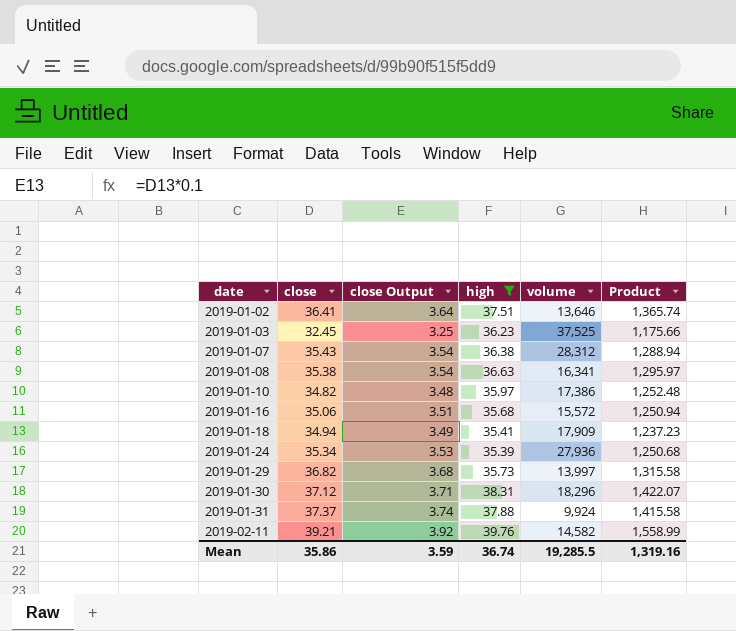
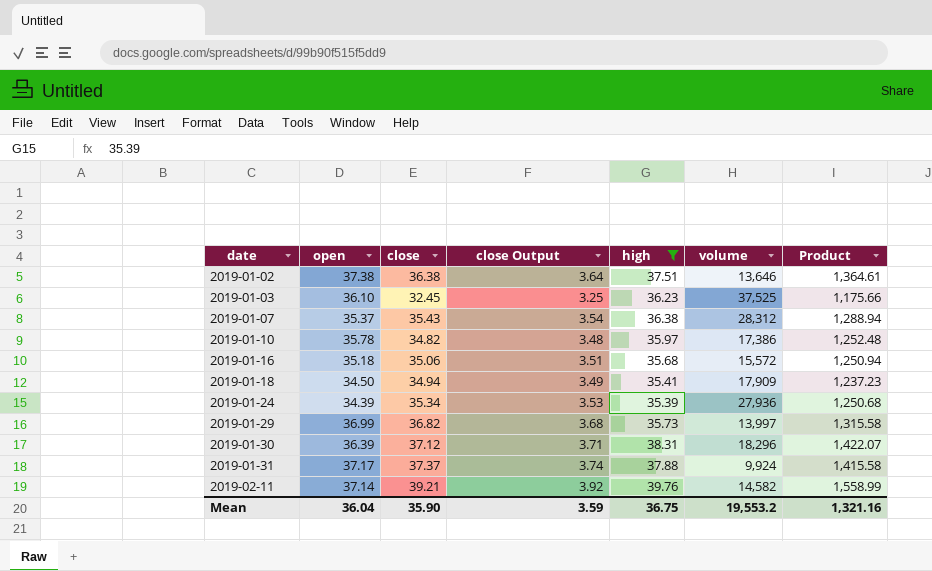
column open | position: none -> 2
row 2019-01-08: 35.38 | 3.54 | 36.63 | 16,341 | 1,295.97 -> none
2019-01-02 | close: 36.41 -> 36.38
2019-01-02 | Product: 1,365.74 -> 1,364.61
Mean | close: 35.86 -> 35.90
Mean | high: 36.74 -> 36.75
Mean | volume: 19,285.5 -> 19,553.2
Mean | Product: 1,319.16 -> 1,321.16

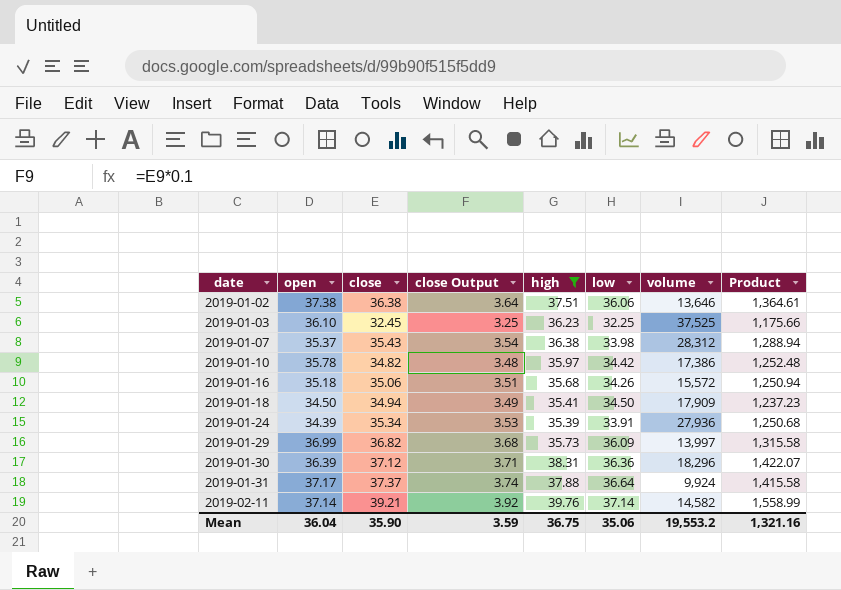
column low | position: none -> 6

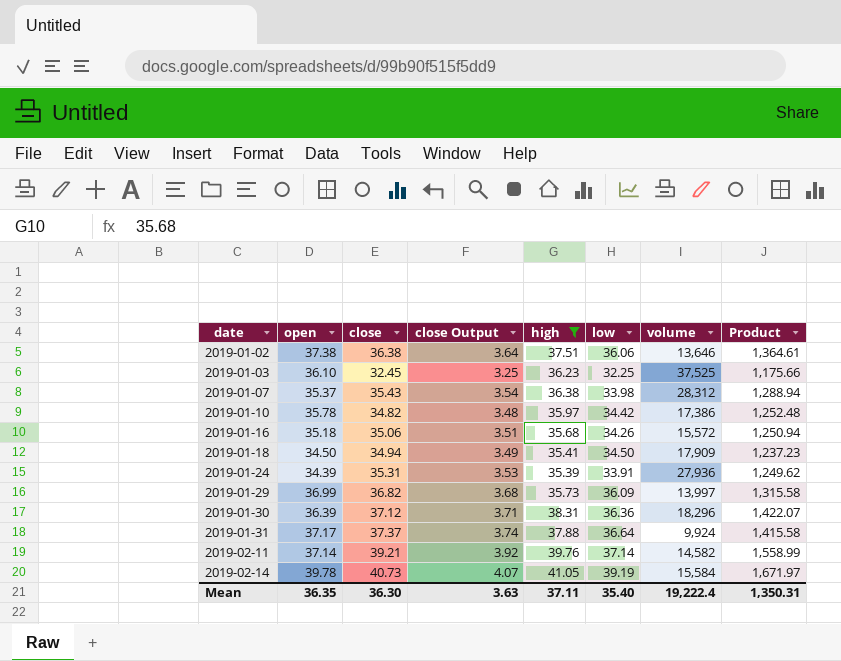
2019-01-24 | close: 35.34 -> 35.31
2019-01-24 | Product: 1,250.68 -> 1,249.62
row 2019-02-14: none -> 39.78 | 40.73 | 4.07 | 41.05 | 39.19 | 15,584 | 1,671.97
Mean | open: 36.04 -> 36.35
Mean | close: 35.90 -> 36.30
Mean | close Output: 3.59 -> 3.63
Mean | high: 36.75 -> 37.11
Mean | low: 35.06 -> 35.40
Mean | volume: 19,553.2 -> 19,222.4
Mean | Product: 1,321.16 -> 1,350.31

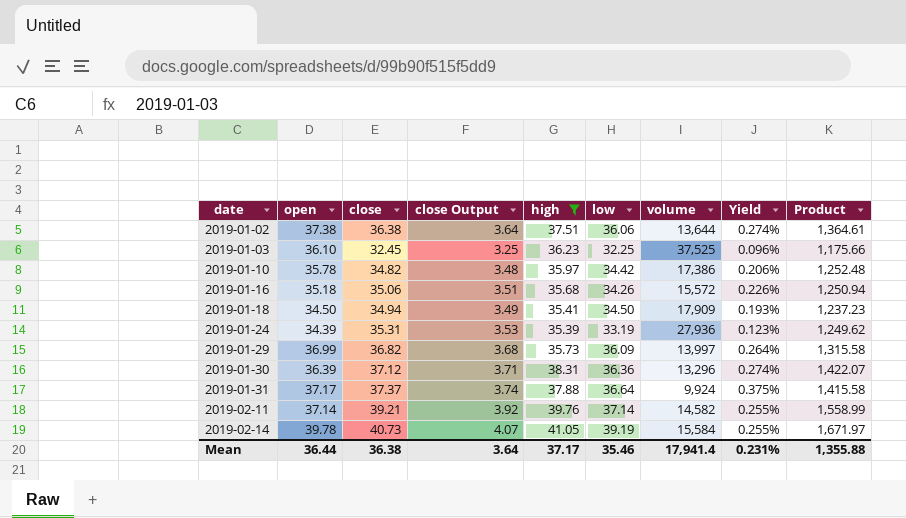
column Yield | formula: none -> [open] / [volume]
row 2019-01-07: 35.37 | 35.43 | 3.54 | 36.38 | 33.98 | 28,312 | 1,288.94 -> none
2019-01-02 | volume: 13,646 -> 13,644
2019-01-24 | low: 33.91 -> 33.19
2019-01-30 | volume: 18,296 -> 13,296
Mean | open: 36.35 -> 36.44
Mean | close: 36.30 -> 36.38
Mean | close Output: 3.63 -> 3.64
Mean | high: 37.11 -> 37.17
Mean | low: 35.40 -> 35.46
Mean | volume: 19,222.4 -> 17,941.4
Mean | Product: 1,350.31 -> 1,355.88

